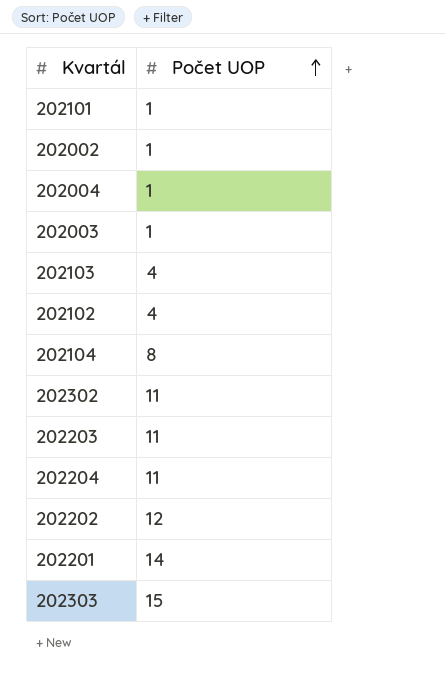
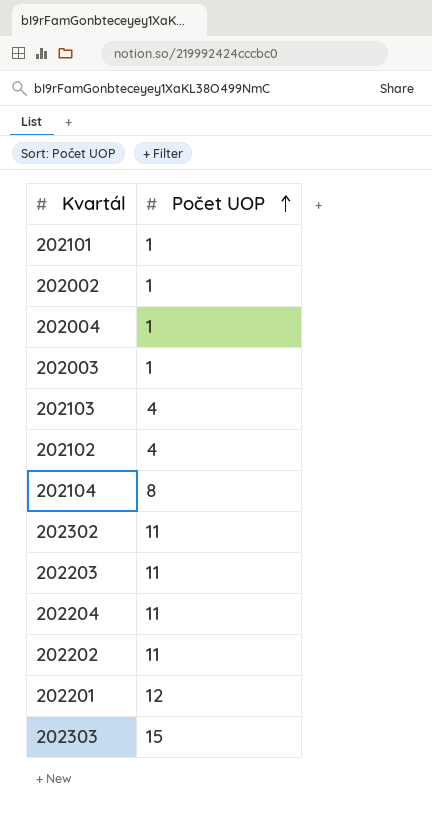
202202 | Počet UOP: 12 -> 11
202201 | Počet UOP: 14 -> 12

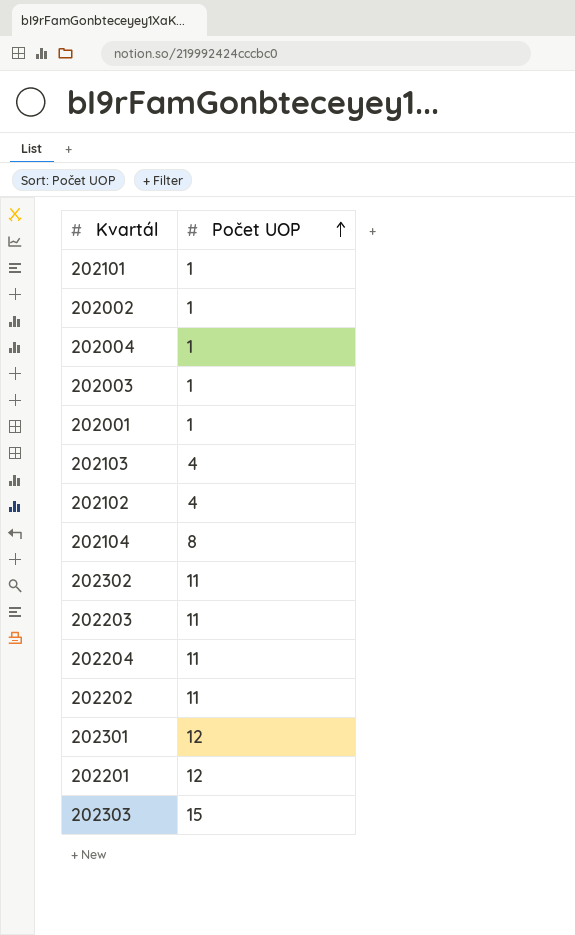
row 202001: none -> 1
row 202301: none -> 12

